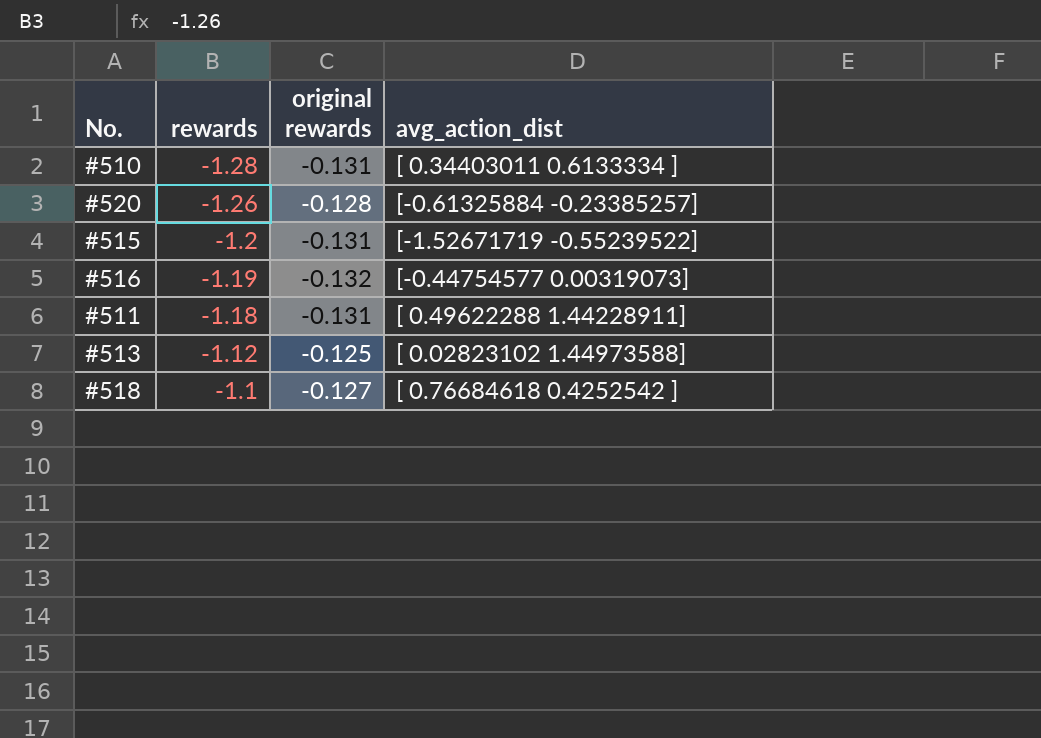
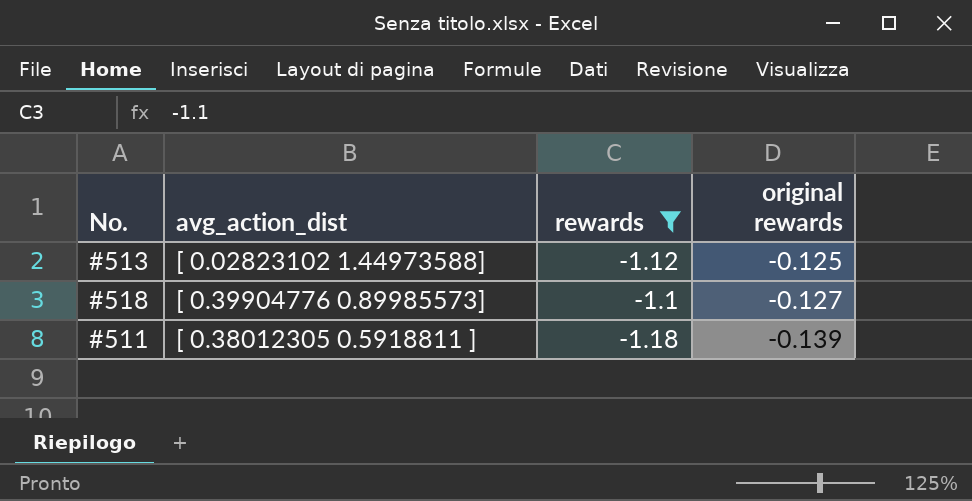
filter: none -> rewards >= -1.18
row order: rewards ascending -> original rewards descending
column avg_action_dist | position: 4 -> 2
#518 | avg_action_dist: [ 0.76684618 0.4252542 ] -> [ 0.39904776 0.89985573]
#511 | avg_action_dist: [ 0.49622288 1.44228911] -> [ 0.38012305 0.5918811 ]
#511 | original rewards: -0.131 -> -0.139

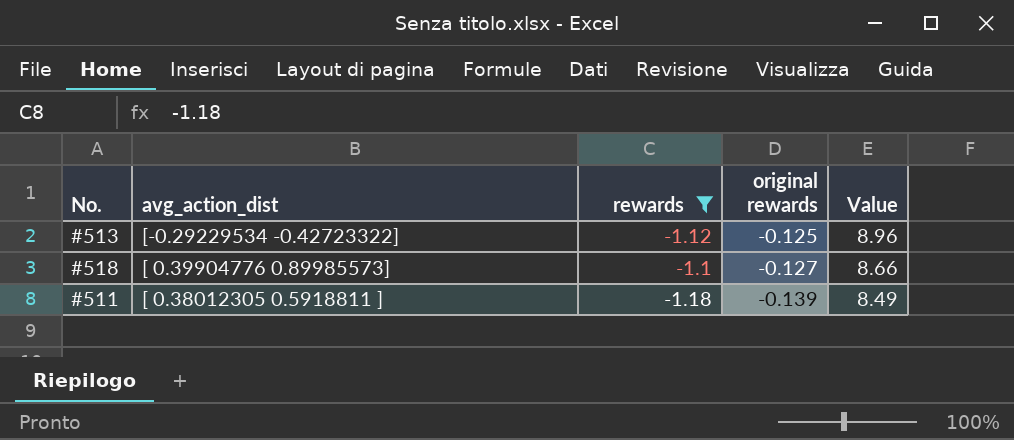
column Value | formula: none -> [rewards] / [original rewards]
#513 | avg_action_dist: [ 0.02823102 1.44973588] -> [-0.29229534 -0.42723322]

